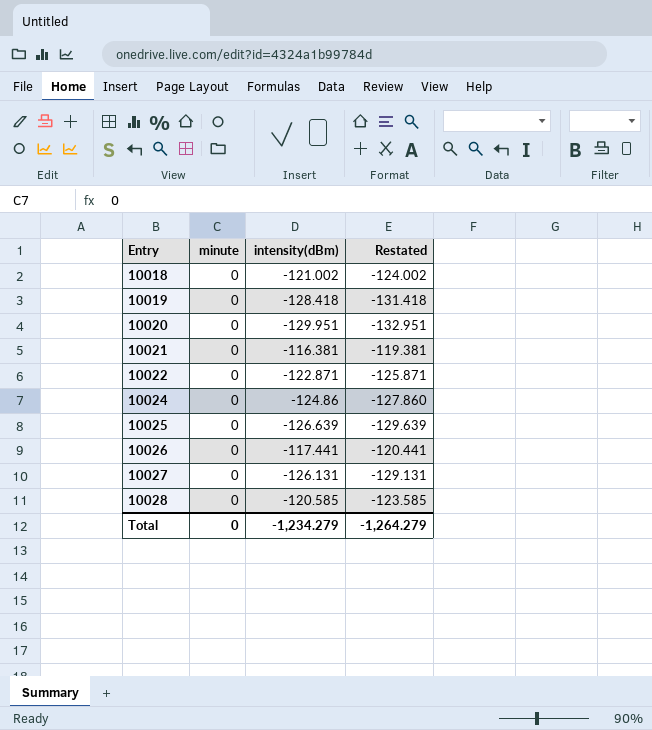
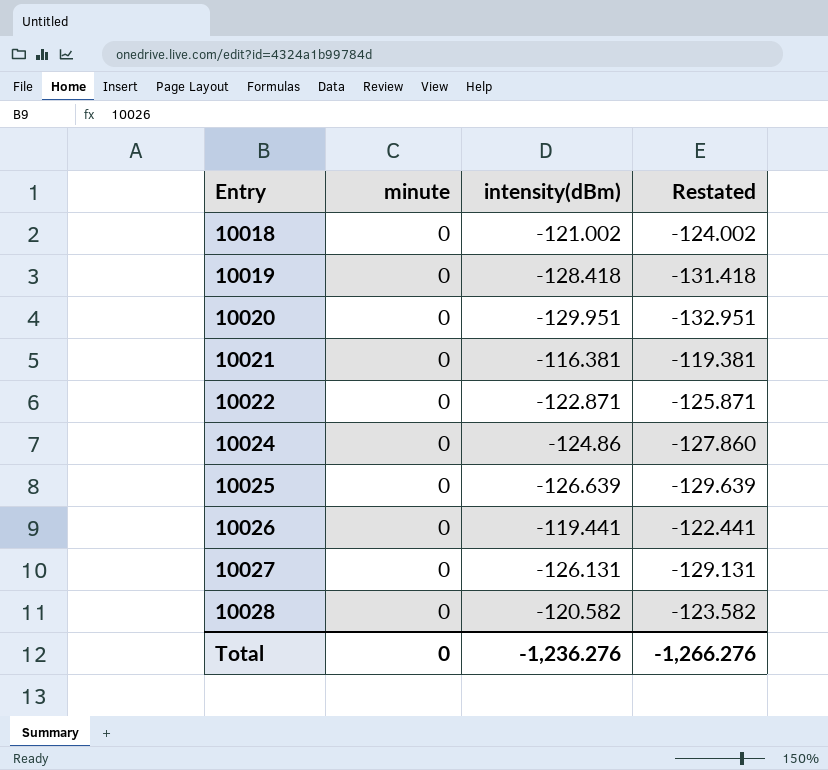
10026 | intensity(dBm): -117.441 -> -119.441
10026 | Restated: -120.441 -> -122.441
10028 | intensity(dBm): -120.585 -> -120.582
10028 | Restated: -123.585 -> -123.582
Total | intensity(dBm): -1,234.279 -> -1,236.276
Total | Restated: -1,264.279 -> -1,266.276

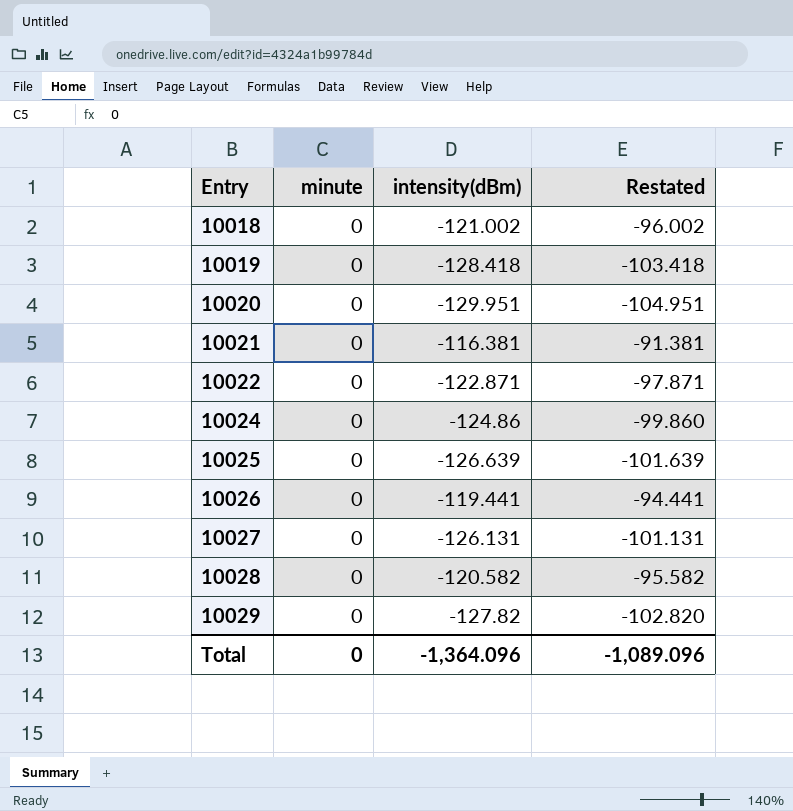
column Restated | formula: [intensity(dBm)] - 3 -> [intensity(dBm)] + 25
row 10029: none -> 0 | -127.82 | -102.820
Total | intensity(dBm): -1,236.276 -> -1,364.096
Total | Restated: -1,266.276 -> -1,089.096

